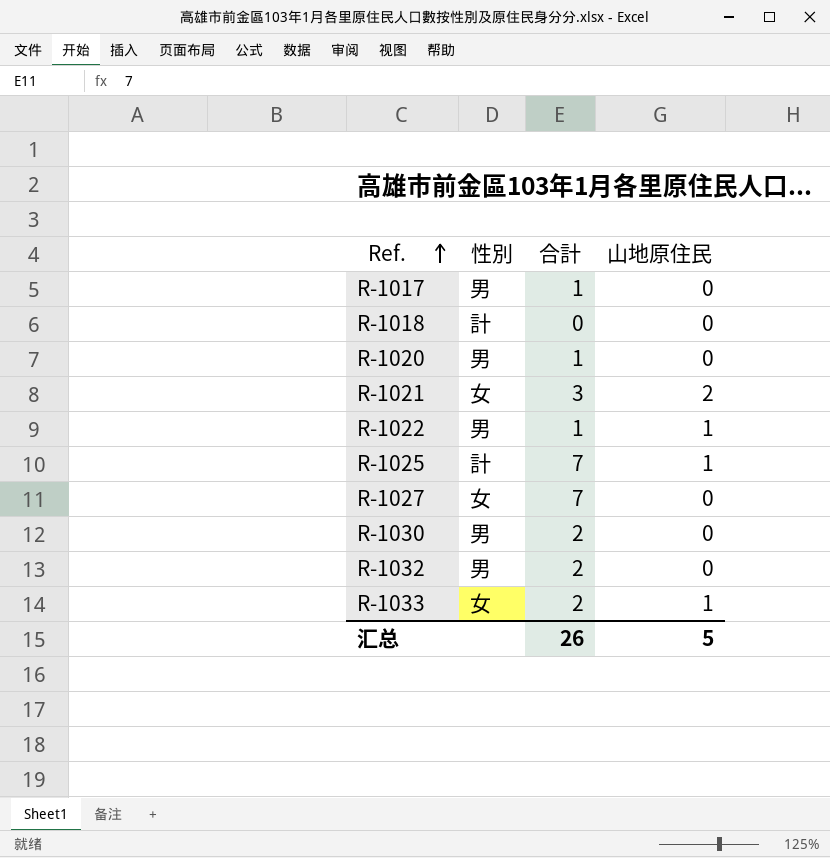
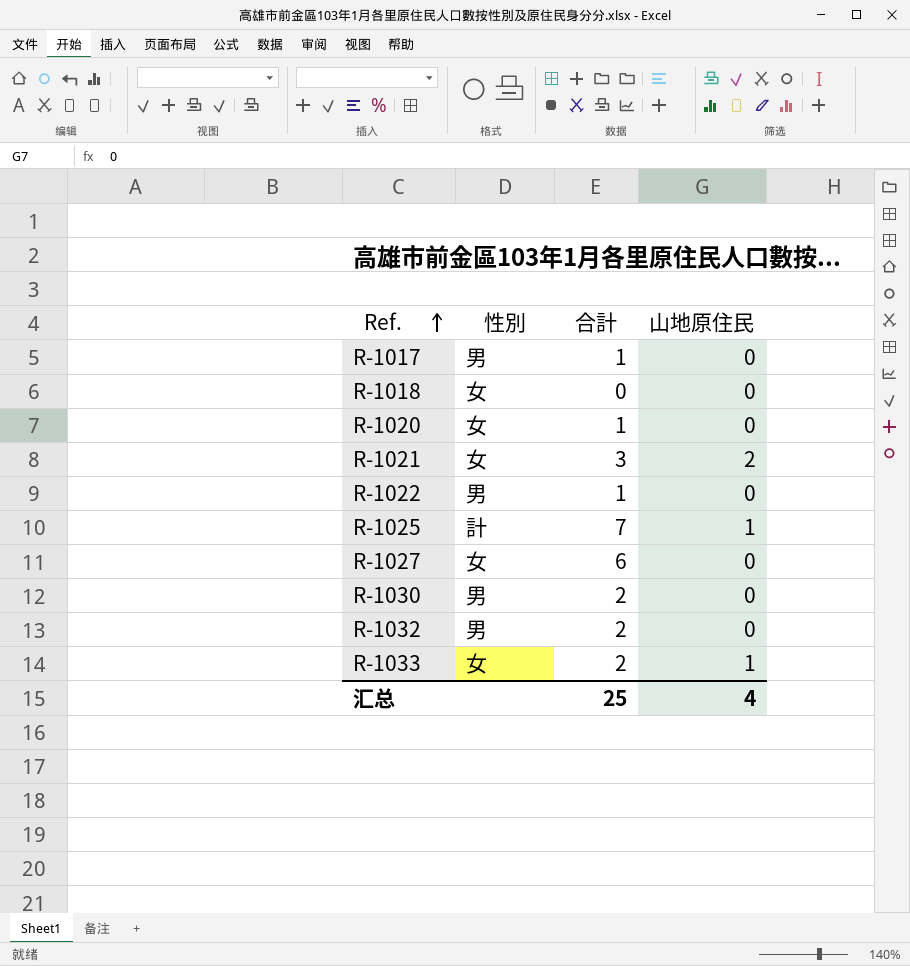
R-1018 | 性別: 計 -> 女
R-1020 | 性別: 男 -> 女
R-1022 | 山地原住民: 1 -> 0
R-1027 | 合計: 7 -> 6
汇总 | 合計: 26 -> 25
汇总 | 山地原住民: 5 -> 4

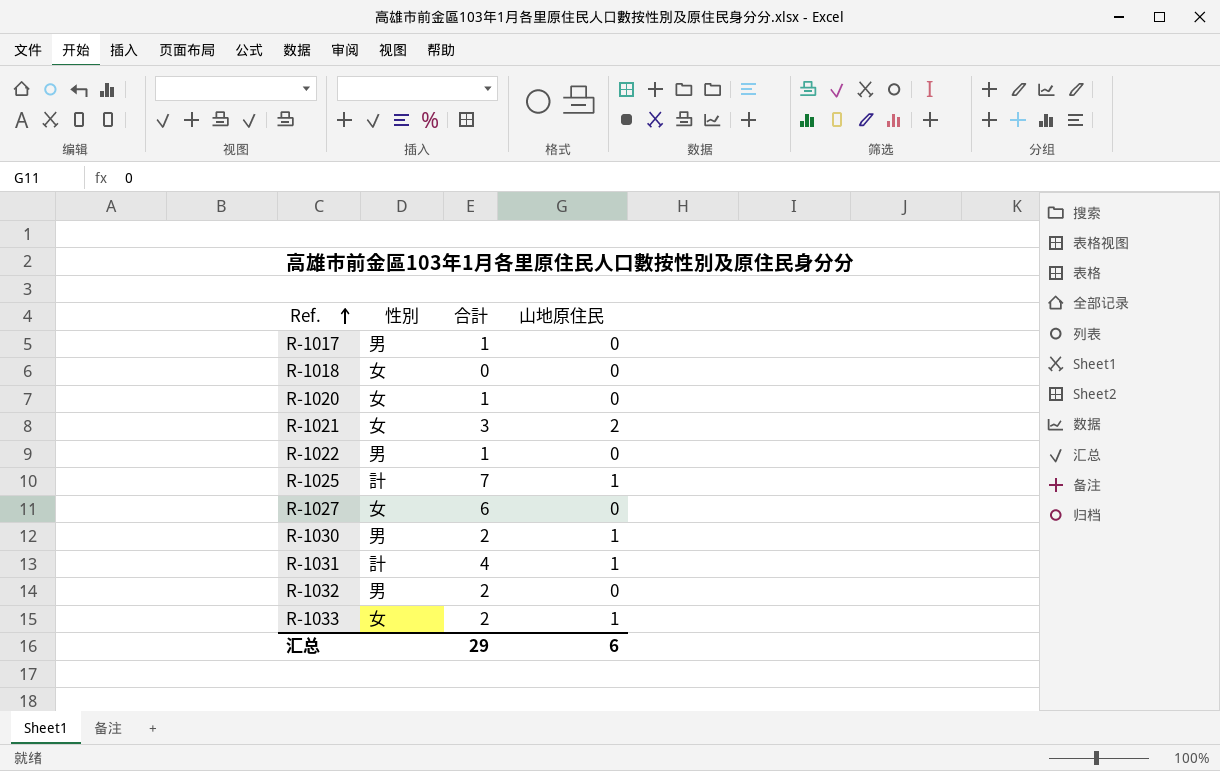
R-1030 | 山地原住民: 0 -> 1
row R-1031: none -> 計 | 4 | 1
汇总 | 合計: 25 -> 29
汇总 | 山地原住民: 4 -> 6

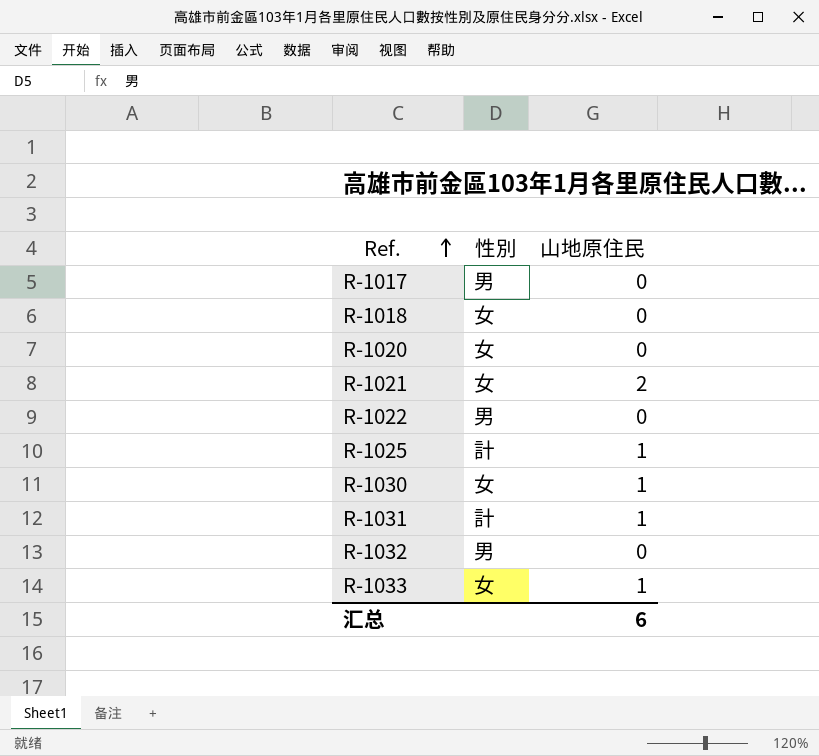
column 合計 | position: 3 -> none
row R-1027: 女 | 6 | 0 -> none
R-1030 | 性別: 男 -> 女

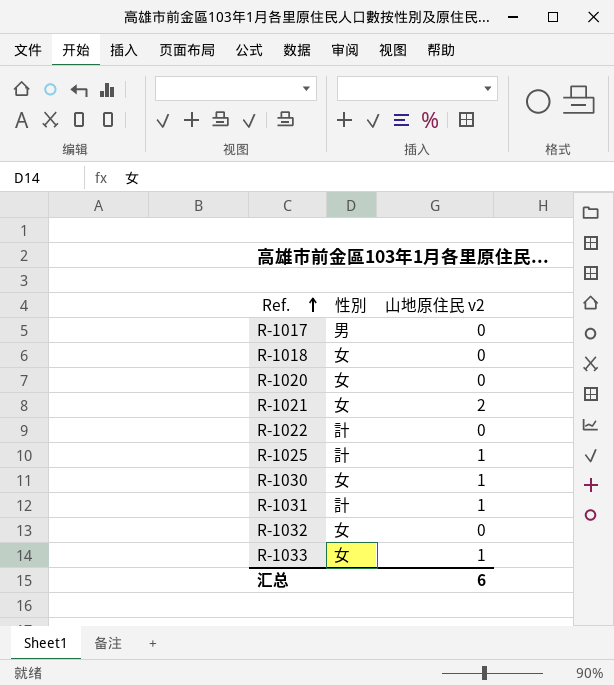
column name: 山地原住民 -> 山地原住民 v2
R-1022 | 性別: 男 -> 計
R-1032 | 性別: 男 -> 女

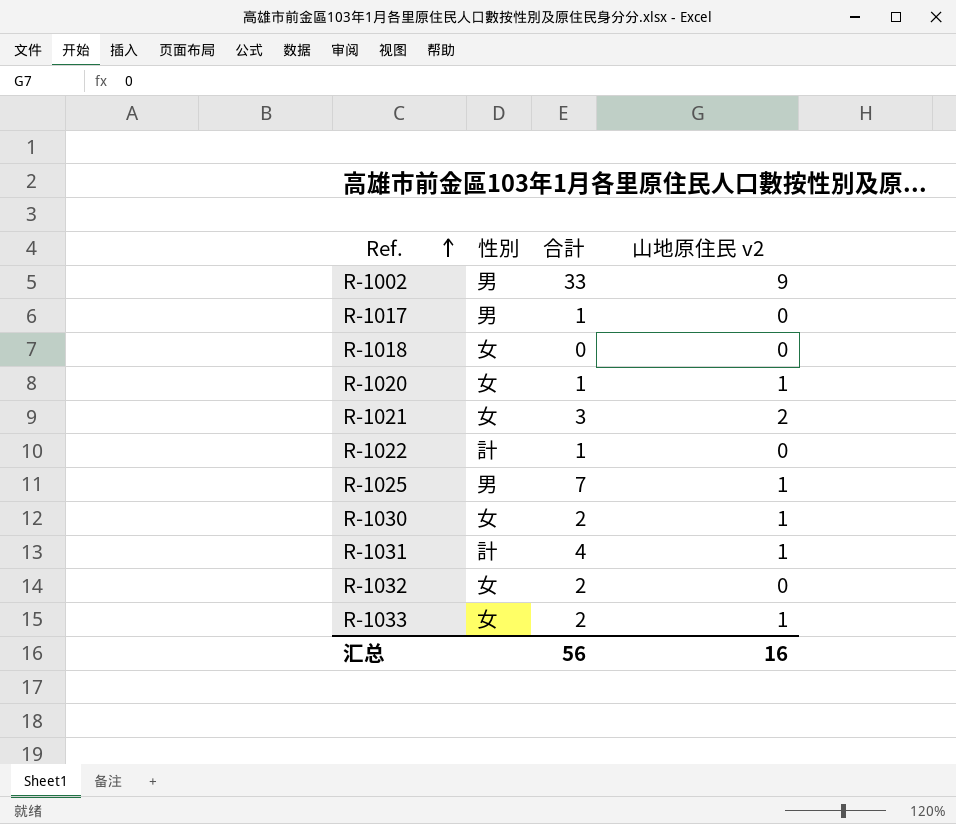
column 合計 | position: none -> 3
row R-1002: none -> 男 | 33 | 9
R-1020 | 山地原住民 v2: 0 -> 1
R-1025 | 性別: 計 -> 男
汇总 | 山地原住民 v2: 6 -> 16

